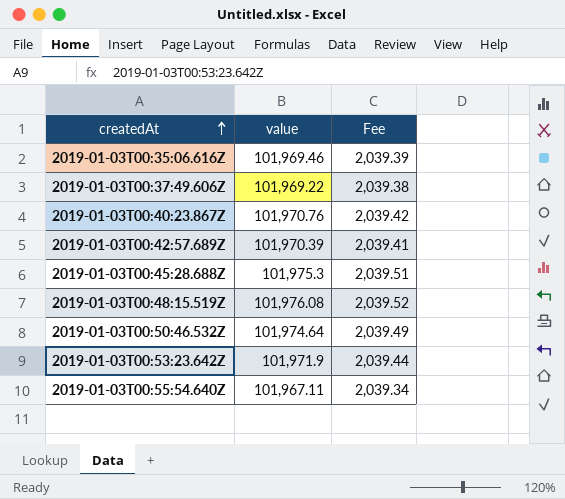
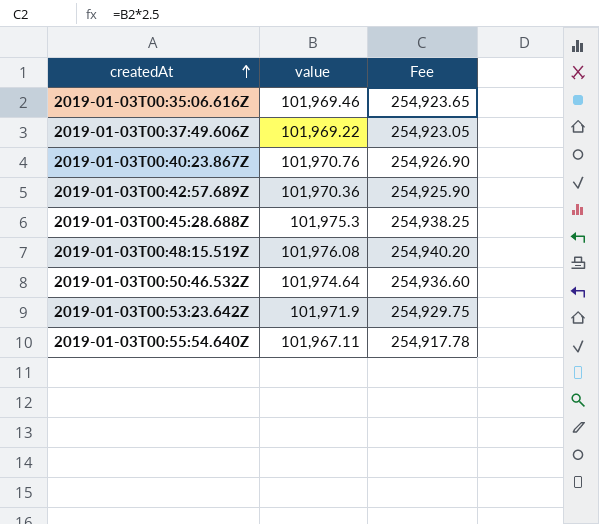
column Fee | formula: [value] * 0.02 -> [value] * 2.5
2019-01-03T00:42:57.689Z | value: 101,970.39 -> 101,970.36

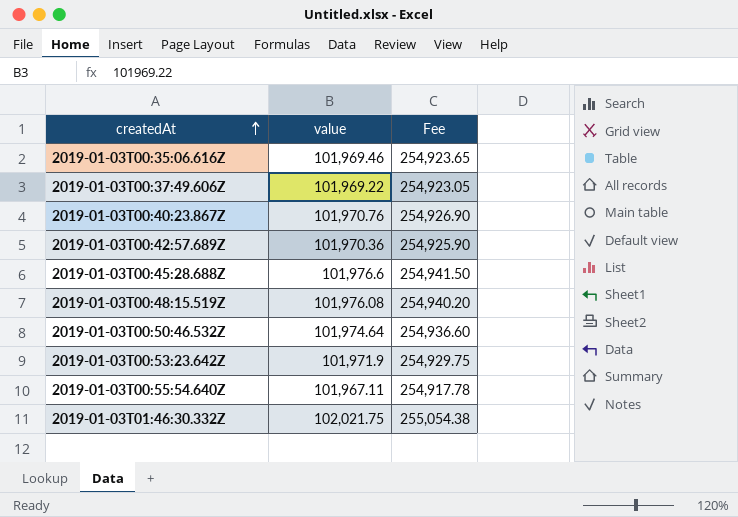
2019-01-03T00:45:28.688Z | value: 101,975.3 -> 101,976.6
2019-01-03T00:45:28.688Z | Fee: 254,938.25 -> 254,941.50
row 2019-01-03T01:46:30.332Z: none -> 102,021.75 | 255,054.38

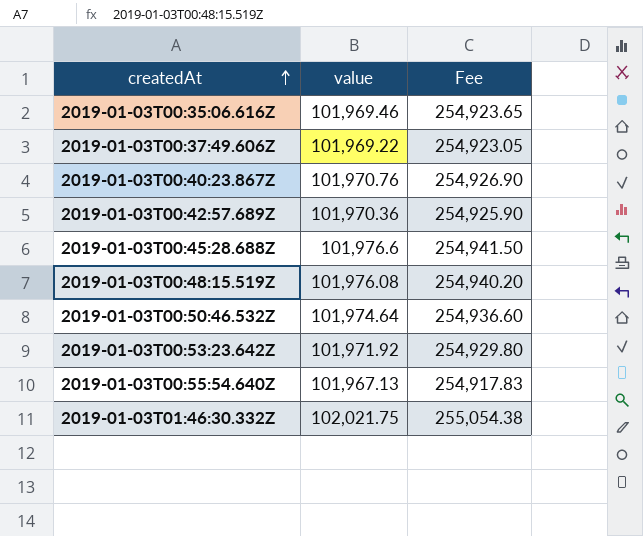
2019-01-03T00:53:23.642Z | value: 101,971.9 -> 101,971.92
2019-01-03T00:53:23.642Z | Fee: 254,929.75 -> 254,929.80
2019-01-03T00:55:54.640Z | value: 101,967.11 -> 101,967.13
2019-01-03T00:55:54.640Z | Fee: 254,917.78 -> 254,917.83

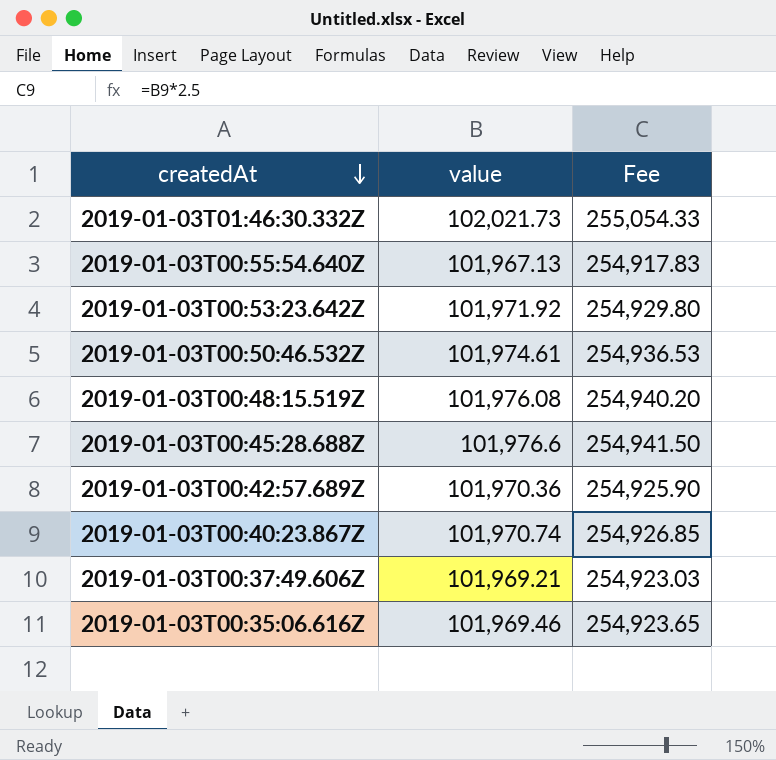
row order: createdAt ascending -> createdAt descending
2019-01-03T01:46:30.332Z | value: 102,021.75 -> 102,021.73
2019-01-03T01:46:30.332Z | Fee: 255,054.38 -> 255,054.33
2019-01-03T00:50:46.532Z | value: 101,974.64 -> 101,974.61
2019-01-03T00:50:46.532Z | Fee: 254,936.60 -> 254,936.53
2019-01-03T00:40:23.867Z | value: 101,970.76 -> 101,970.74
2019-01-03T00:40:23.867Z | Fee: 254,926.90 -> 254,926.85
2019-01-03T00:37:49.606Z | value: 101,969.22 -> 101,969.21
2019-01-03T00:37:49.606Z | Fee: 254,923.05 -> 254,923.03

